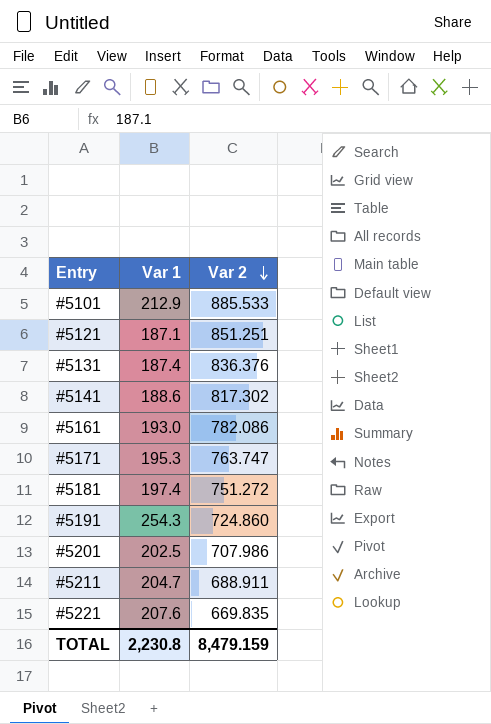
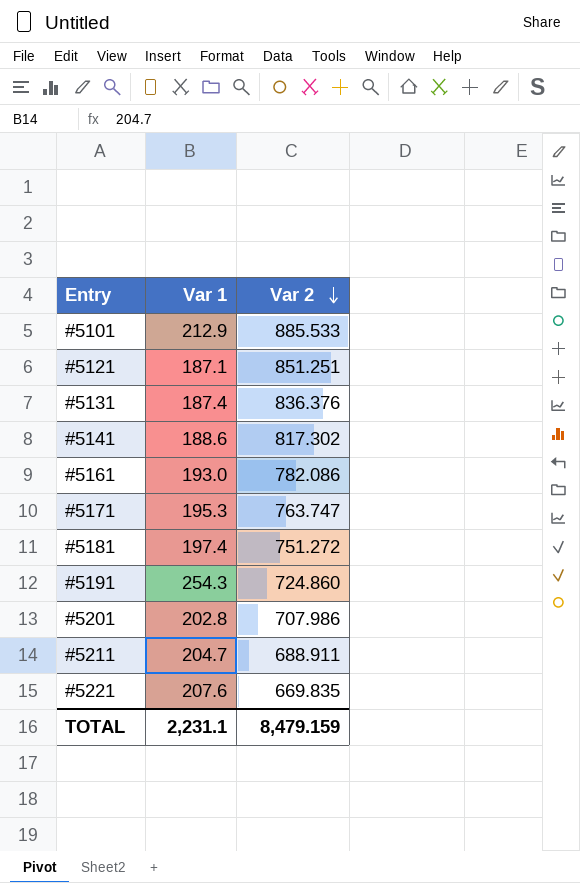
#5201 | Var 1: 202.5 -> 202.8
TOTAL | Var 1: 2,230.8 -> 2,231.1

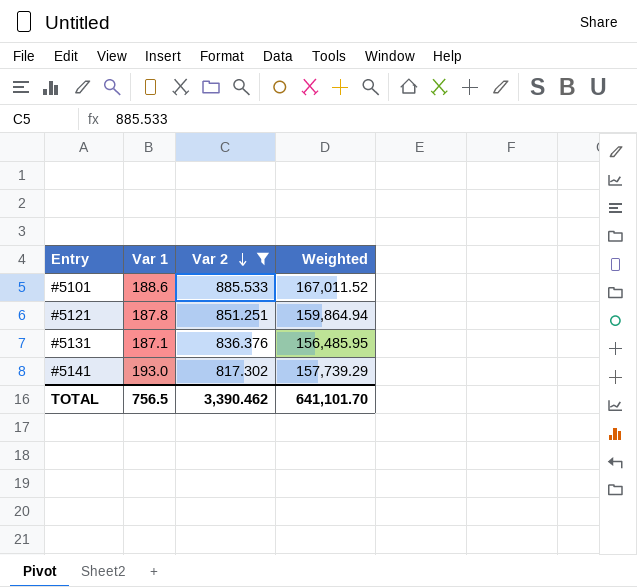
filter: none -> Var 2 >= 817.302
column Weighted | formula: none -> [Var 1] * [Var 2]
#5101 | Var 1: 212.9 -> 188.6
#5121 | Var 1: 187.1 -> 187.8
#5131 | Var 1: 187.4 -> 187.1
#5141 | Var 1: 188.6 -> 193.0
TOTAL | Var 1: 2,231.1 -> 756.5
TOTAL | Var 2: 8,479.159 -> 3,390.462

